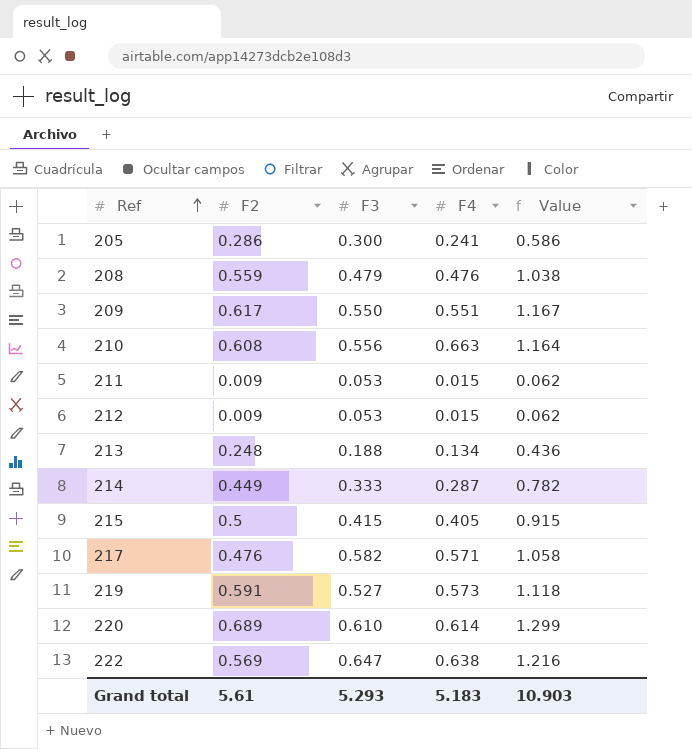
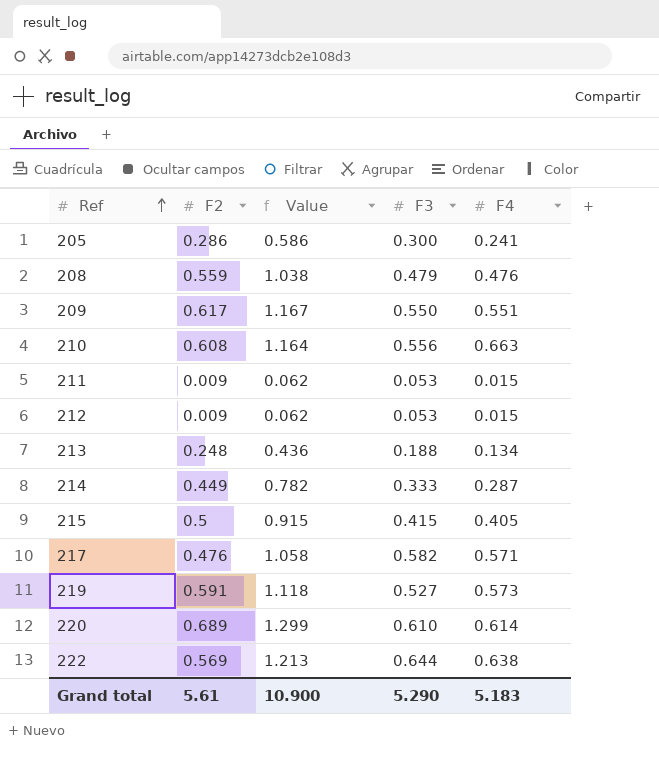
column Value | position: 5 -> 3
222 | Value: 1.216 -> 1.213
222 | F3: 0.647 -> 0.644
Grand total | Value: 10.903 -> 10.900
Grand total | F3: 5.293 -> 5.290

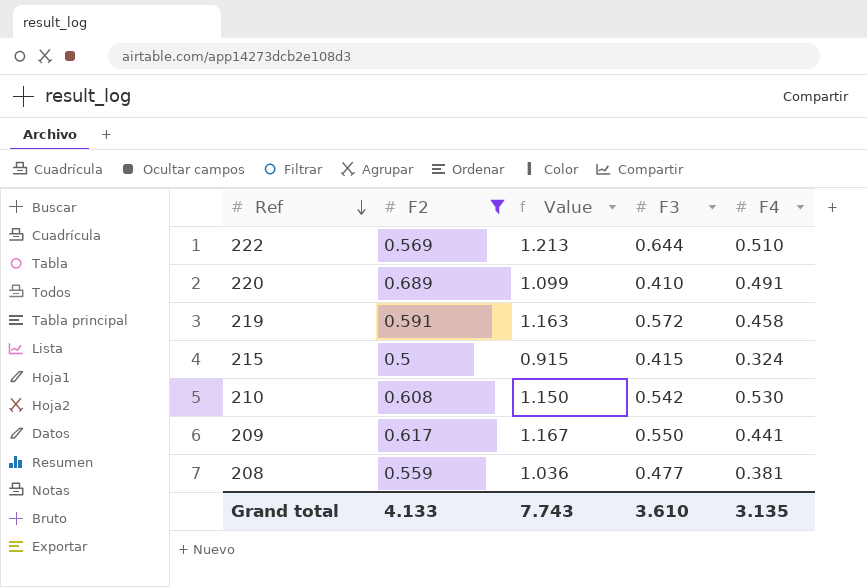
filter: none -> F2 >= 0.5
row order: Ref ascending -> Ref descending
222 | F4: 0.638 -> 0.510
220 | Value: 1.299 -> 1.099
220 | F3: 0.610 -> 0.410
220 | F4: 0.614 -> 0.491
219 | Value: 1.118 -> 1.163
219 | F3: 0.527 -> 0.572
219 | F4: 0.573 -> 0.458
215 | F4: 0.405 -> 0.324
210 | Value: 1.164 -> 1.150
210 | F3: 0.556 -> 0.542
210 | F4: 0.663 -> 0.530
209 | F4: 0.551 -> 0.441
208 | Value: 1.038 -> 1.036
208 | F3: 0.479 -> 0.477
208 | F4: 0.476 -> 0.381
Grand total | F2: 5.61 -> 4.133
Grand total | Value: 10.900 -> 7.743
Grand total | F3: 5.290 -> 3.610
Grand total | F4: 5.183 -> 3.135

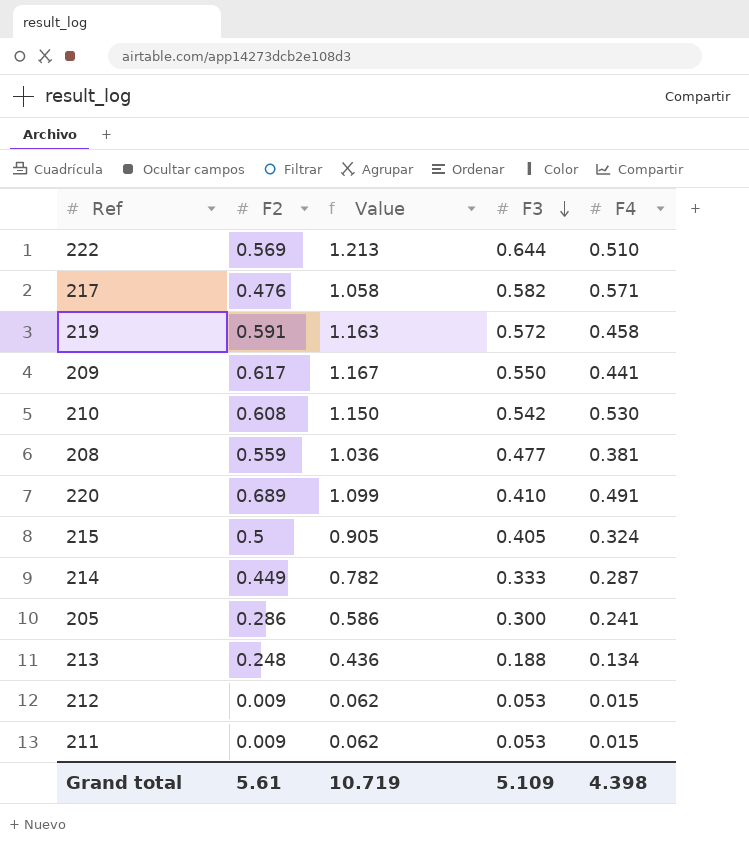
filter: F2 >= 0.5 -> none
row order: Ref descending -> F3 descending
215 | Value: 0.915 -> 0.905
215 | F3: 0.415 -> 0.405
Grand total | F2: 4.133 -> 5.61
Grand total | Value: 7.743 -> 10.719
Grand total | F3: 3.610 -> 5.109
Grand total | F4: 3.135 -> 4.398

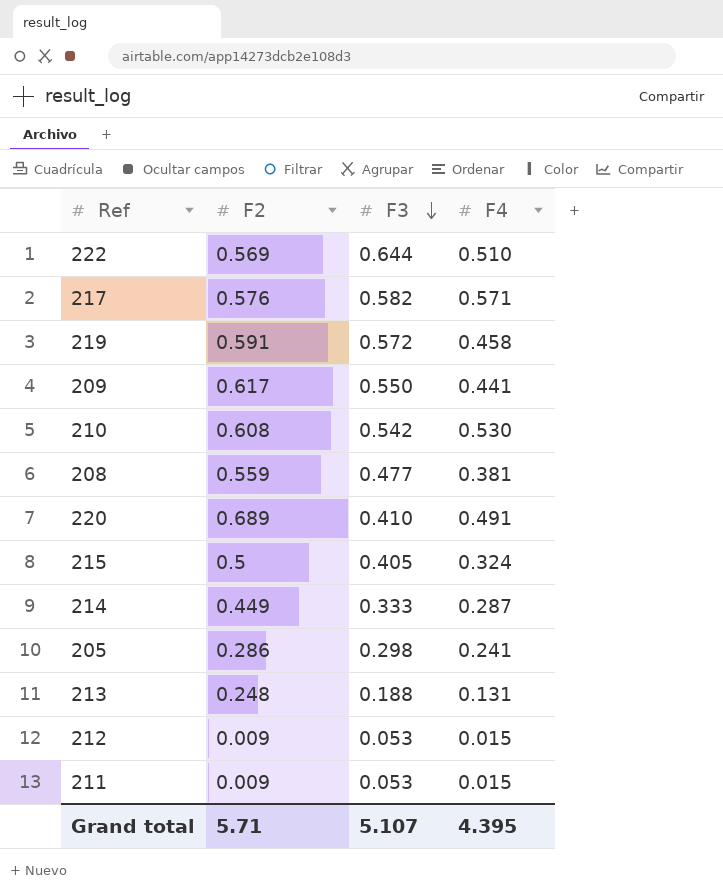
column Value | formula: [F2] + [F3] -> none
217 | F2: 0.476 -> 0.576
205 | F3: 0.300 -> 0.298
213 | F4: 0.134 -> 0.131
Grand total | F2: 5.61 -> 5.71
Grand total | F3: 5.109 -> 5.107
Grand total | F4: 4.398 -> 4.395

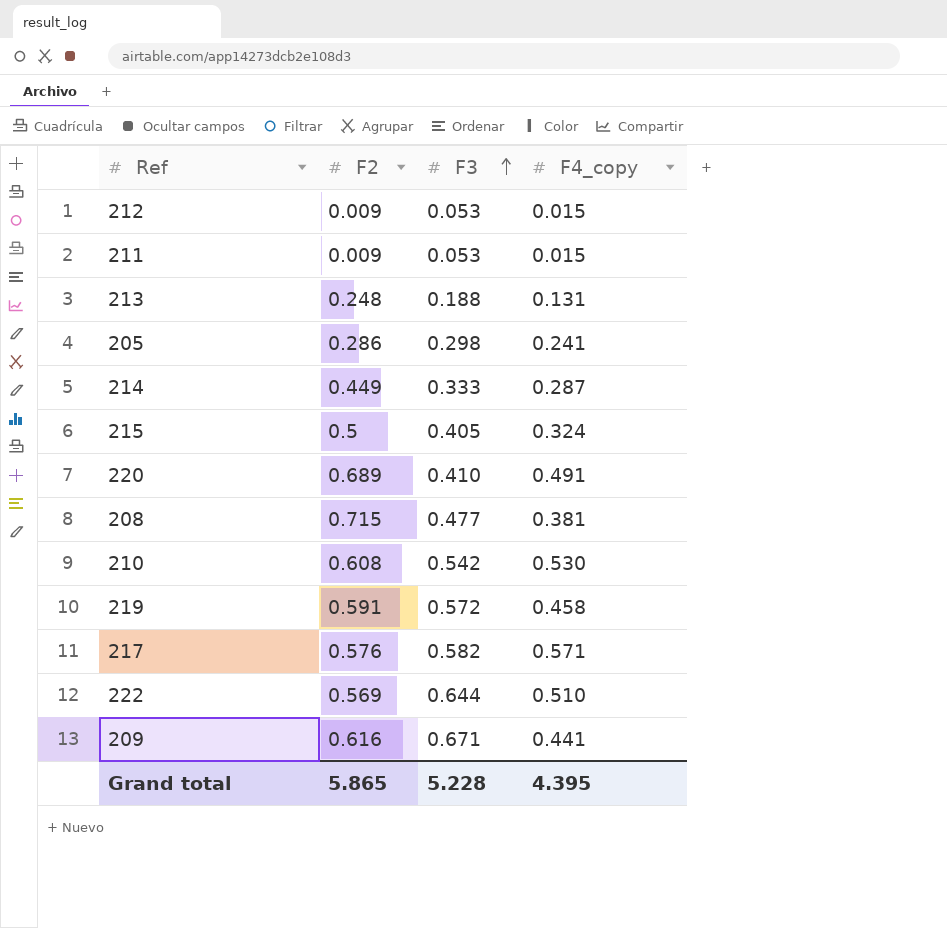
row order: F3 descending -> F3 ascending
column name: F4 -> F4_copy
208 | F2: 0.559 -> 0.715
209 | F2: 0.617 -> 0.616
209 | F3: 0.550 -> 0.671
Grand total | F2: 5.71 -> 5.865
Grand total | F3: 5.107 -> 5.228

